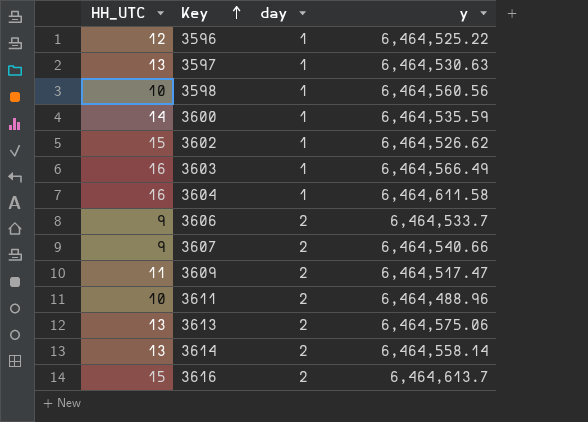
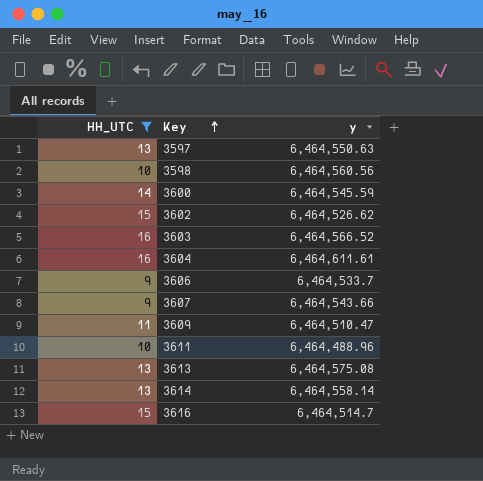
filter: none -> HH_UTC != 12
column day | position: 3 -> none
3597 | y: 6,464,530.63 -> 6,464,550.63
3600 | y: 6,464,535.59 -> 6,464,545.59
3603 | y: 6,464,566.49 -> 6,464,566.52
3604 | y: 6,464,611.58 -> 6,464,611.61
3607 | y: 6,464,540.66 -> 6,464,543.66
3609 | y: 6,464,517.47 -> 6,464,510.47
3613 | y: 6,464,575.06 -> 6,464,575.08
3616 | y: 6,464,613.7 -> 6,464,514.7

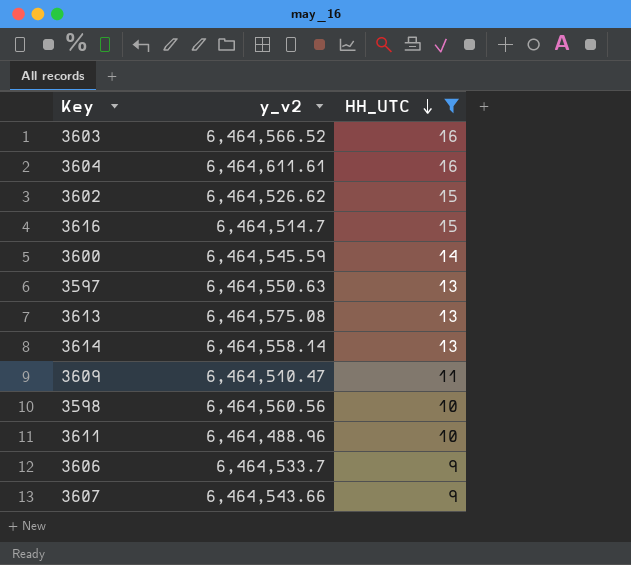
row order: Key ascending -> HH_UTC descending
column name: y -> y_v2
column HH_UTC | position: 1 -> 3

